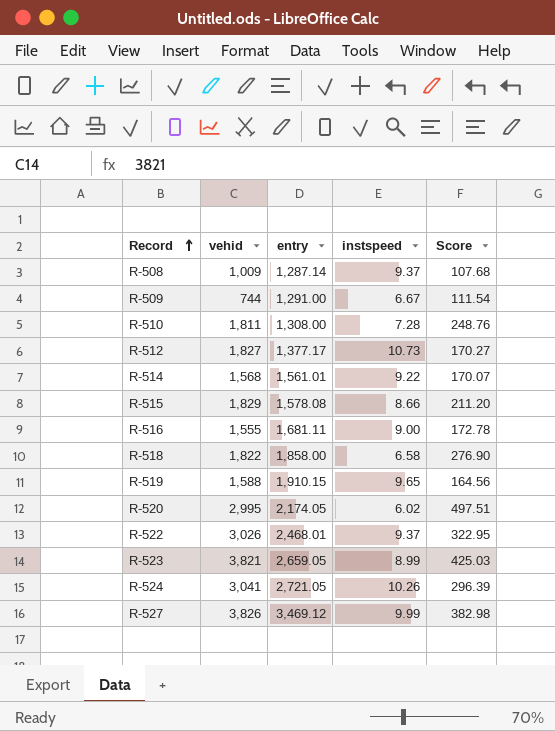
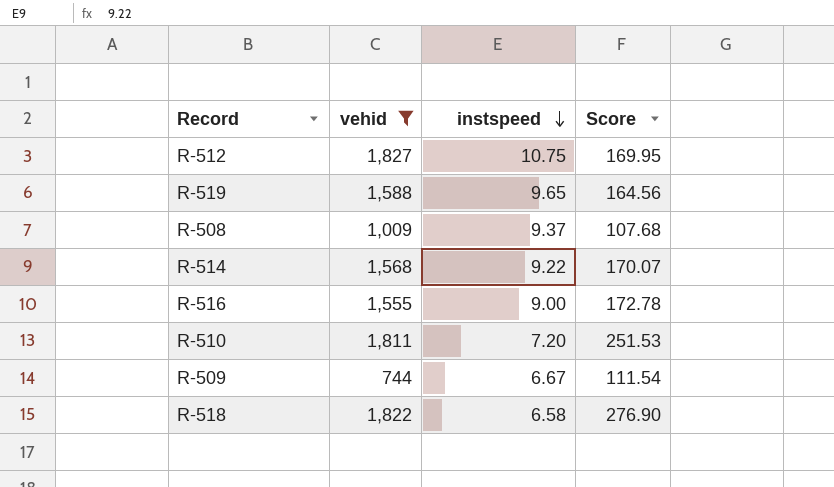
filter: none -> vehid <= 1,827
row order: Record ascending -> instspeed descending
column entry | position: 3 -> none
R-512 | instspeed: 10.73 -> 10.75
R-512 | Score: 170.27 -> 169.95
R-510 | instspeed: 7.28 -> 7.20
R-510 | Score: 248.76 -> 251.53

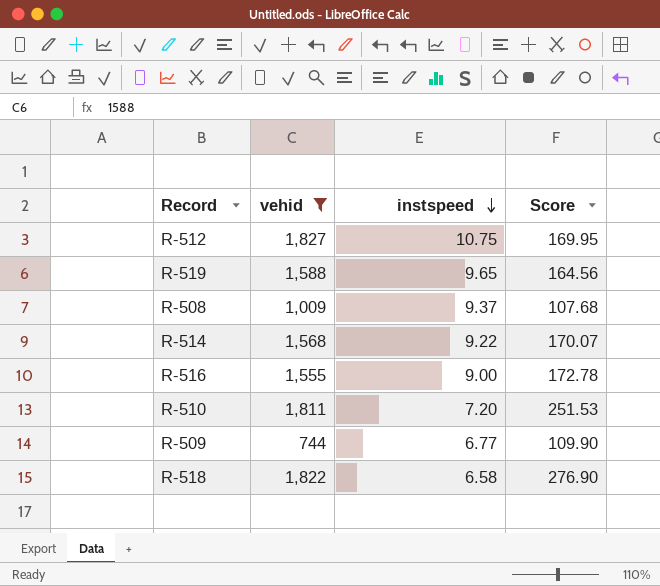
R-509 | instspeed: 6.67 -> 6.77
R-509 | Score: 111.54 -> 109.90

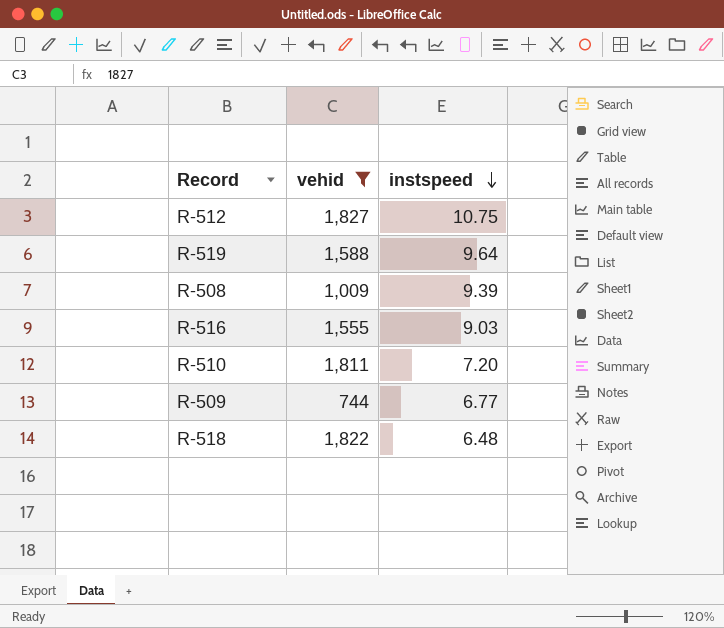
column Score | formula: [vehid] / [instspeed] -> none
row R-514: 1,568 | 9.22 | 170.07 -> none
R-519 | instspeed: 9.65 -> 9.64
R-508 | instspeed: 9.37 -> 9.39
R-516 | instspeed: 9.00 -> 9.03
R-518 | instspeed: 6.58 -> 6.48

